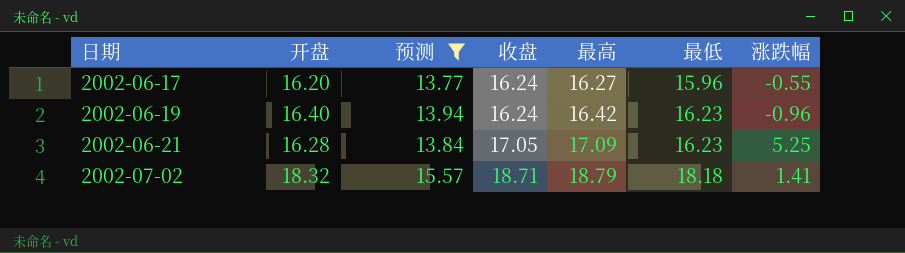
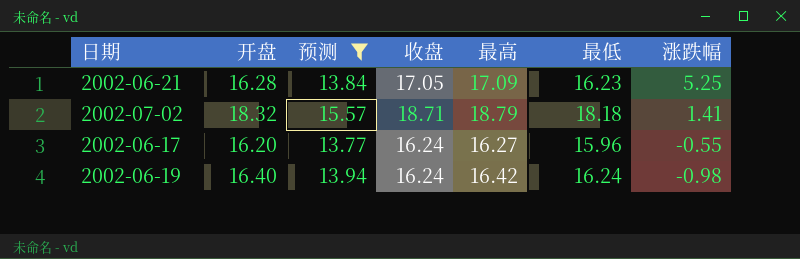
row order: 日期 ascending -> 涨跌幅 descending
2002-06-19 | 最低: 16.23 -> 16.24
2002-06-19 | 涨跌幅: -0.96 -> -0.98

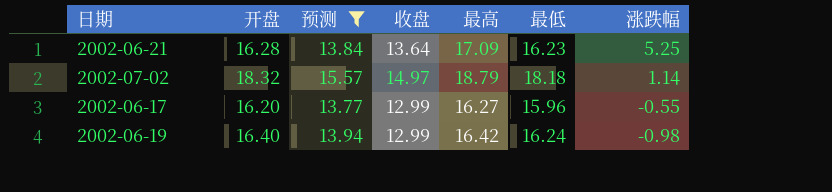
2002-06-21 | 收盘: 17.05 -> 13.64
2002-07-02 | 收盘: 18.71 -> 14.97
2002-07-02 | 涨跌幅: 1.41 -> 1.14
2002-06-17 | 收盘: 16.24 -> 12.99
2002-06-19 | 收盘: 16.24 -> 12.99

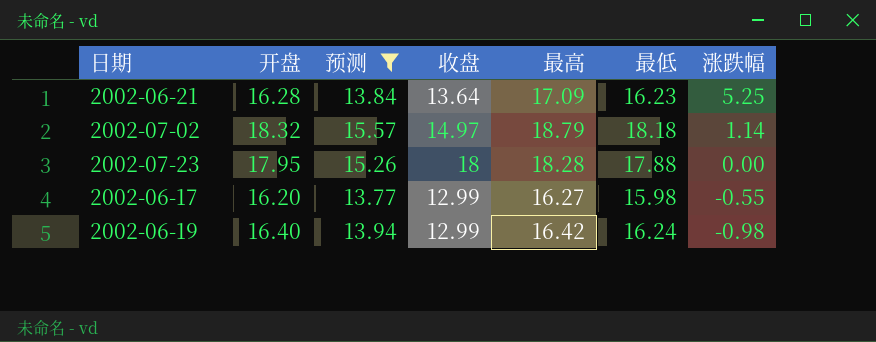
row 2002-07-23: none -> 17.95 | 15.26 | 18 | 18.28 | 17.88 | 0.00
2002-06-17 | 最低: 15.96 -> 15.98

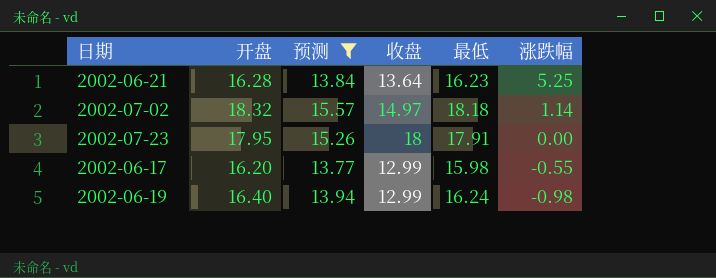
column 最高 | position: 5 -> none
2002-07-23 | 最低: 17.88 -> 17.91

